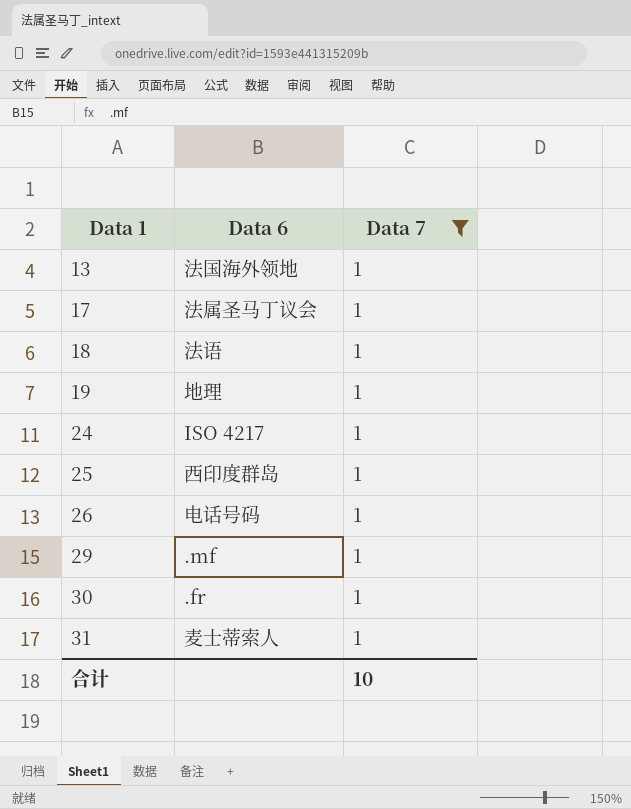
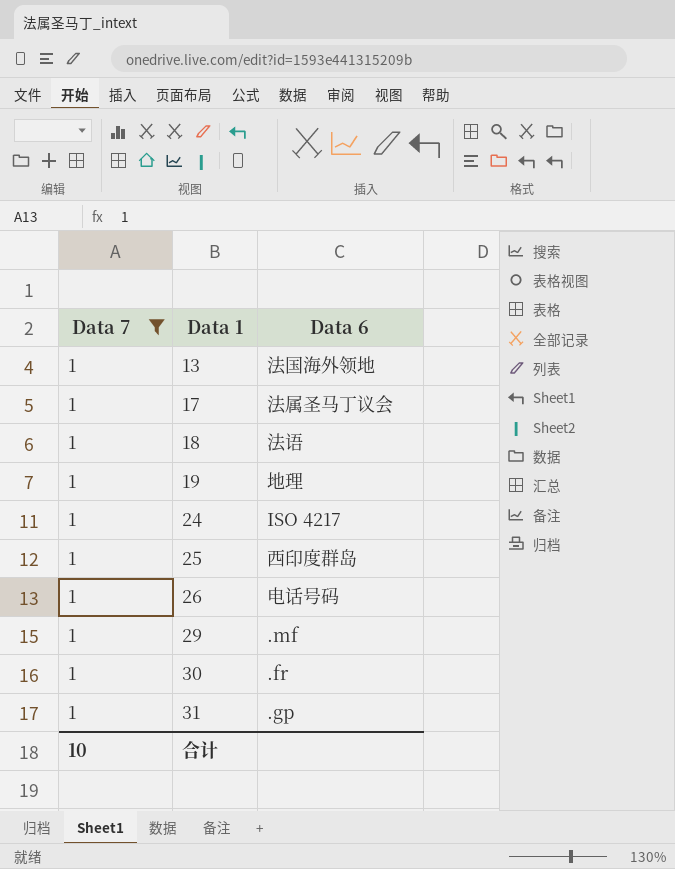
column Data 7 | position: 3 -> 1
31 | Data 6: 麦士蒂索人 -> .gp

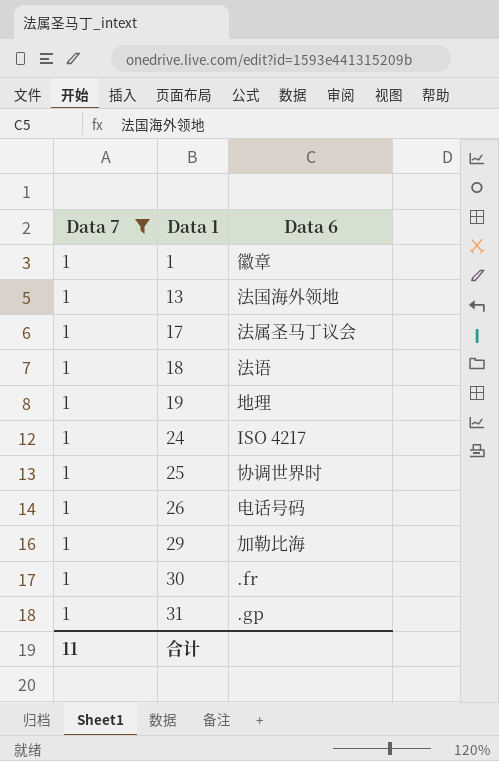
row 1: none -> 1 | 徽章
25 | Data 6: 西印度群岛 -> 协调世界时
29 | Data 6: .mf -> 加勒比海
合计 | Data 7: 10 -> 11

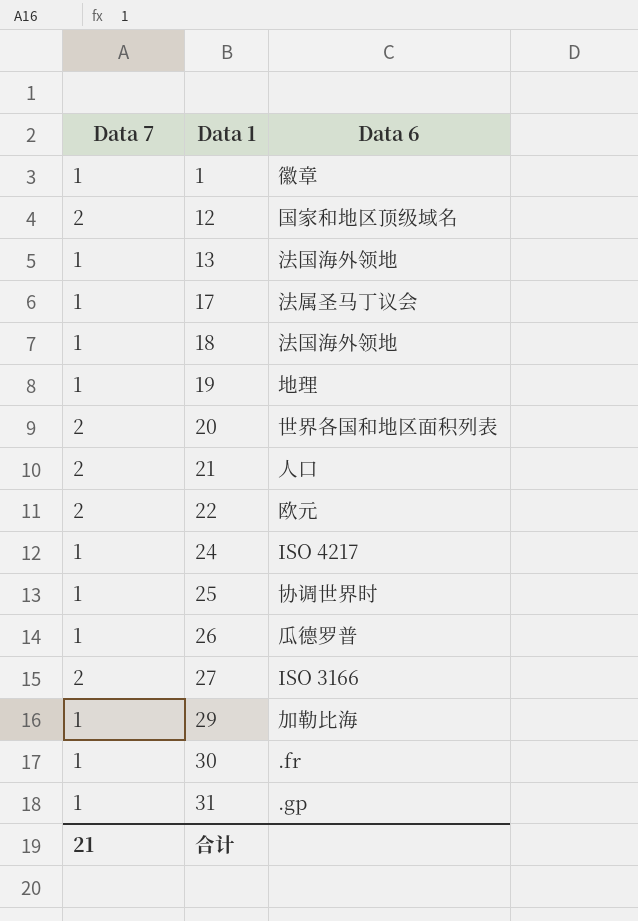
filter: Data 7 = 1 -> none
18 | Data 6: 法语 -> 法国海外领地
26 | Data 6: 电话号码 -> 瓜德罗普
合计 | Data 7: 11 -> 21

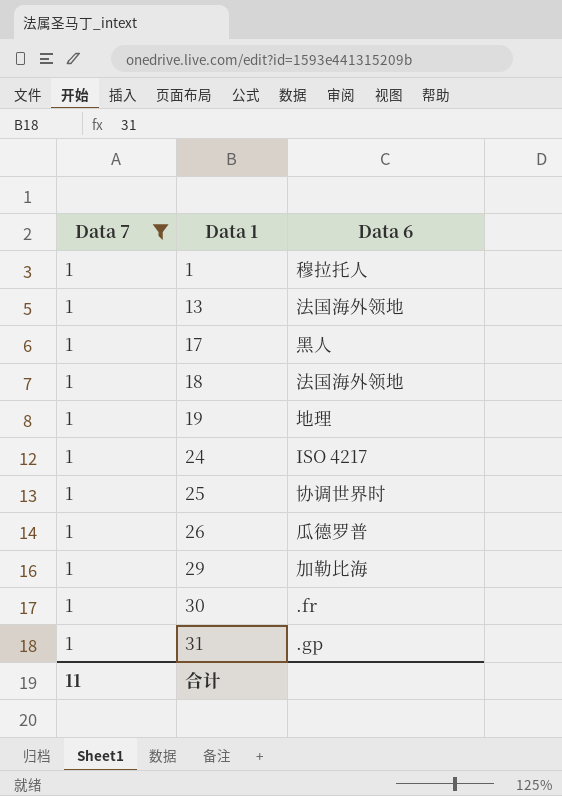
filter: none -> Data 7 = 1
1 | Data 6: 徽章 -> 穆拉托人
17 | Data 6: 法属圣马丁议会 -> 黑人
合计 | Data 7: 21 -> 11

